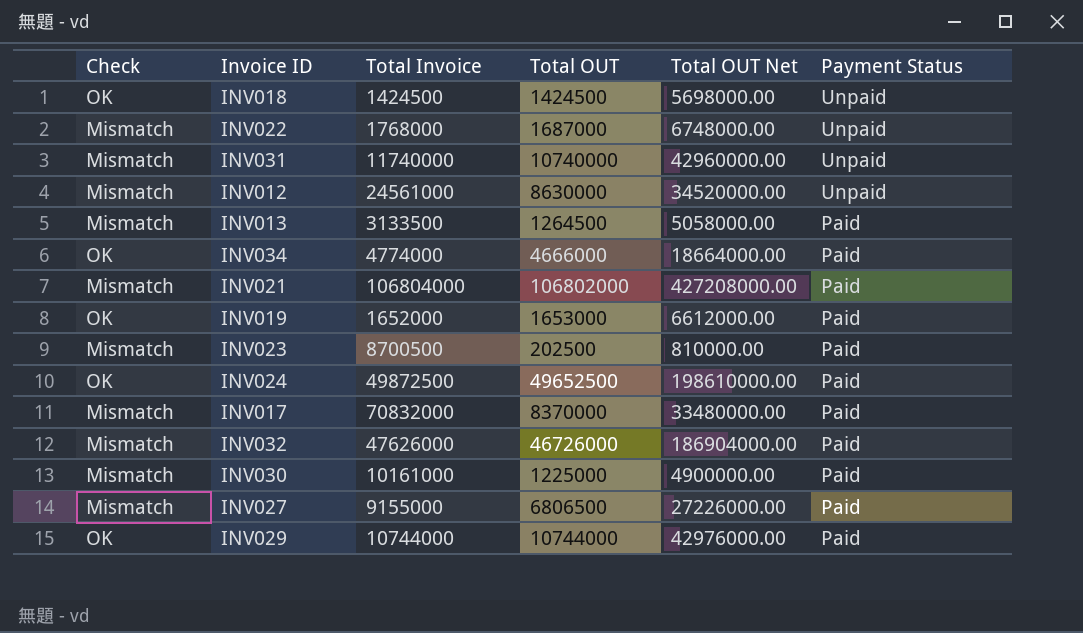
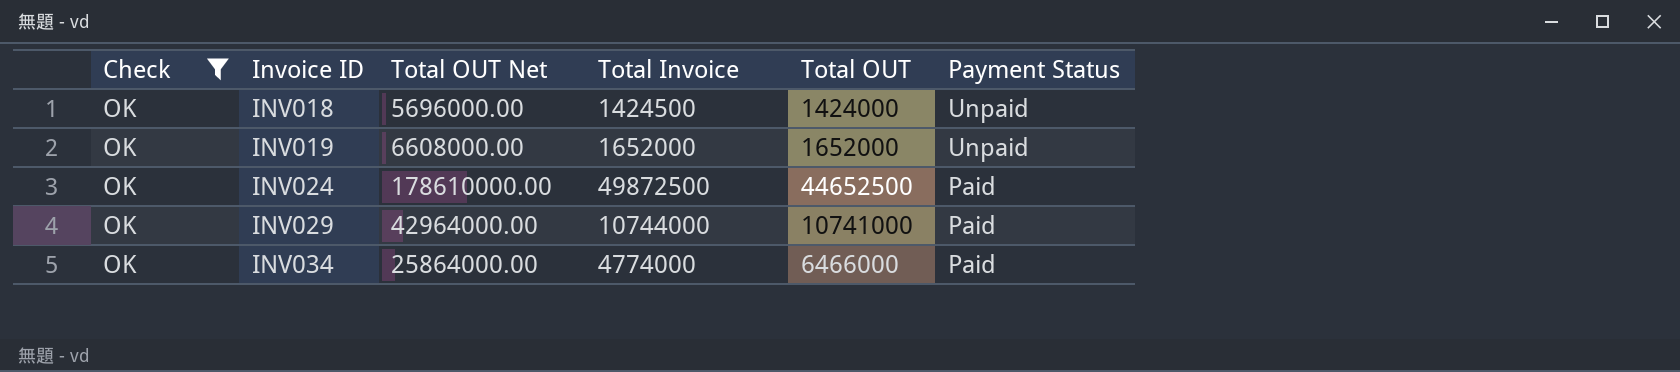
filter: none -> Check = OK
row order: Payment Status descending -> Invoice ID ascending
column Total OUT Net | position: 5 -> 3
INV018 | Total OUT Net: 5698000.00 -> 5696000.00
INV018 | Total OUT: 1424500 -> 1424000
INV019 | Total OUT Net: 6612000.00 -> 6608000.00
INV019 | Total OUT: 1653000 -> 1652000
INV019 | Payment Status: Paid -> Unpaid
INV024 | Total OUT Net: 198610000.00 -> 178610000.00
INV024 | Total OUT: 49652500 -> 44652500
INV029 | Total OUT Net: 42976000.00 -> 42964000.00
INV029 | Total OUT: 10744000 -> 10741000
INV034 | Total OUT Net: 18664000.00 -> 25864000.00
INV034 | Total OUT: 4666000 -> 6466000

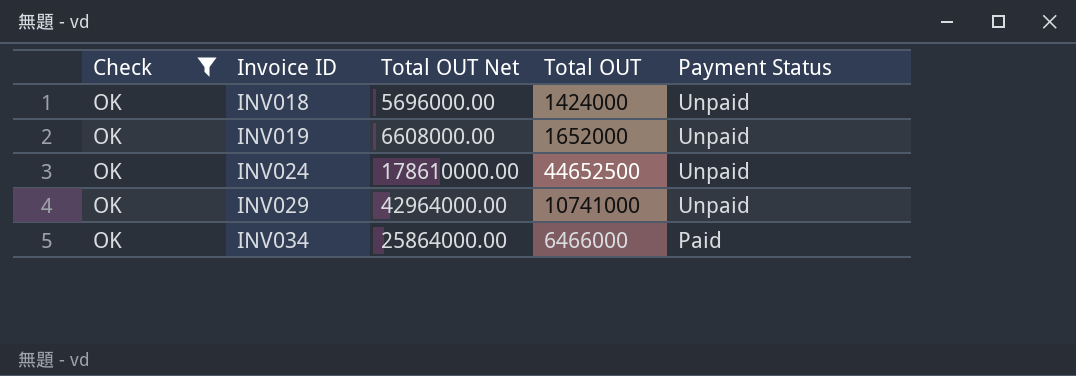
column Total Invoice | position: 4 -> none
INV024 | Payment Status: Paid -> Unpaid
INV029 | Payment Status: Paid -> Unpaid

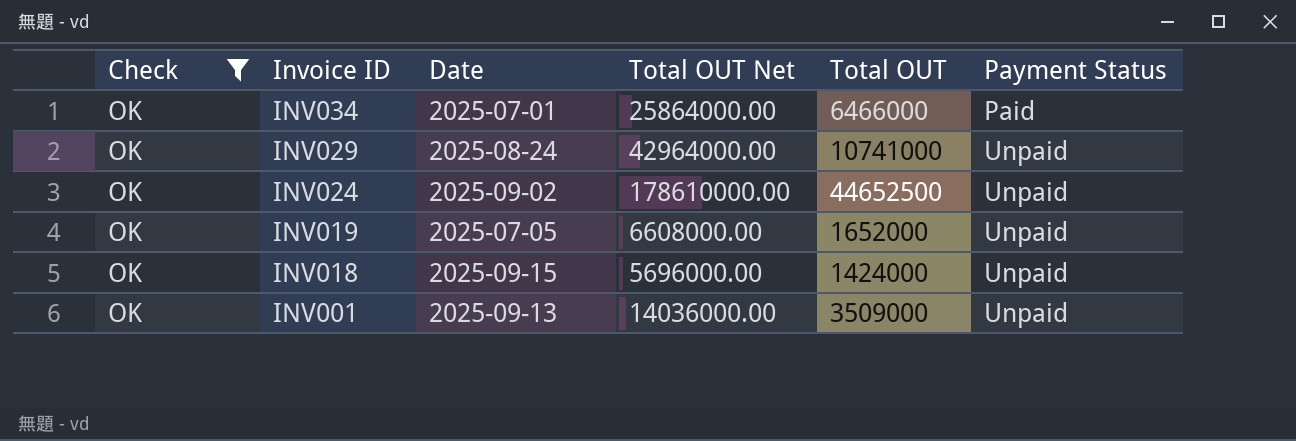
row order: Invoice ID ascending -> Invoice ID descending
column Date | position: none -> 3
row INV001: none -> OK | 2025-09-13 | 14036000.00 | 3509000 | Unpaid

